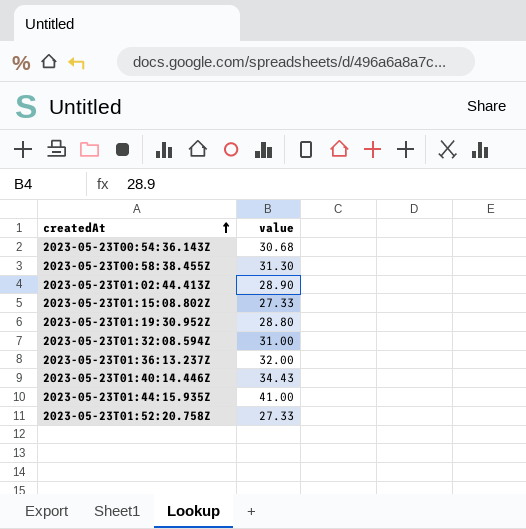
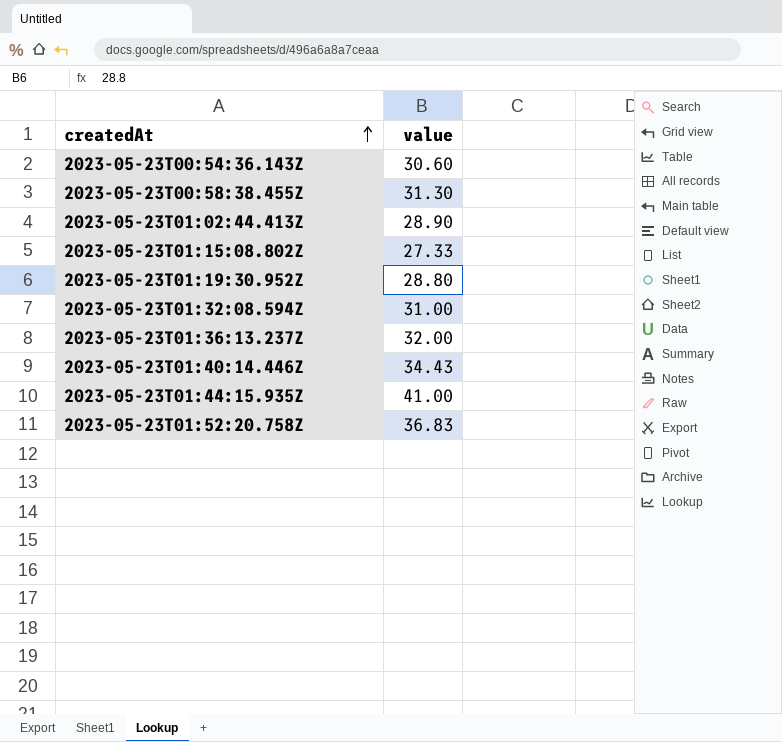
2023-05-23T00:54:36.143Z | value: 30.68 -> 30.60
2023-05-23T01:52:20.758Z | value: 27.33 -> 36.83

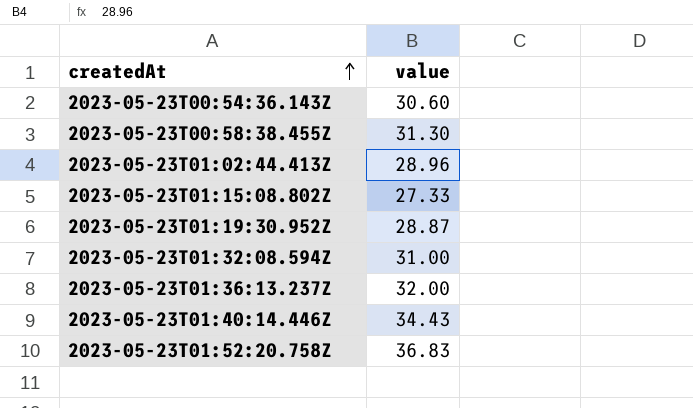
row 2023-05-23T01:44:15.935Z: 41.00 -> none
2023-05-23T01:02:44.413Z | value: 28.90 -> 28.96
2023-05-23T01:19:30.952Z | value: 28.80 -> 28.87

